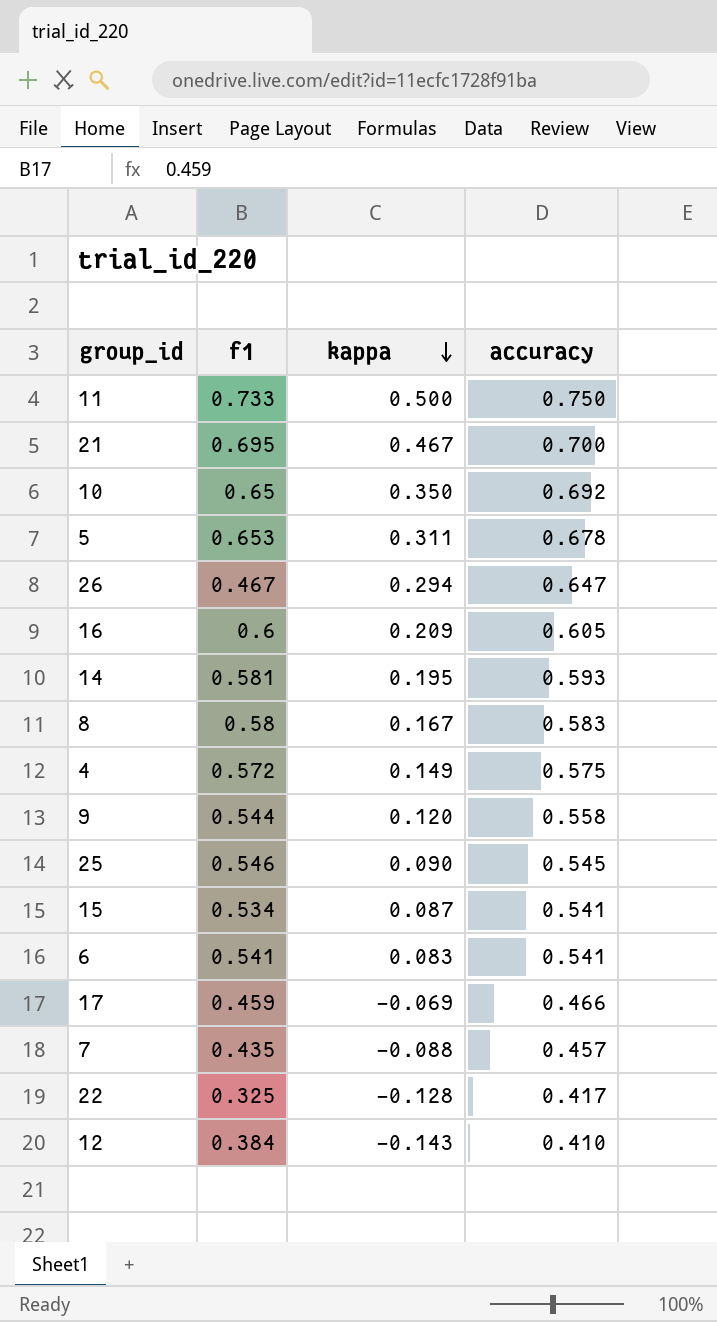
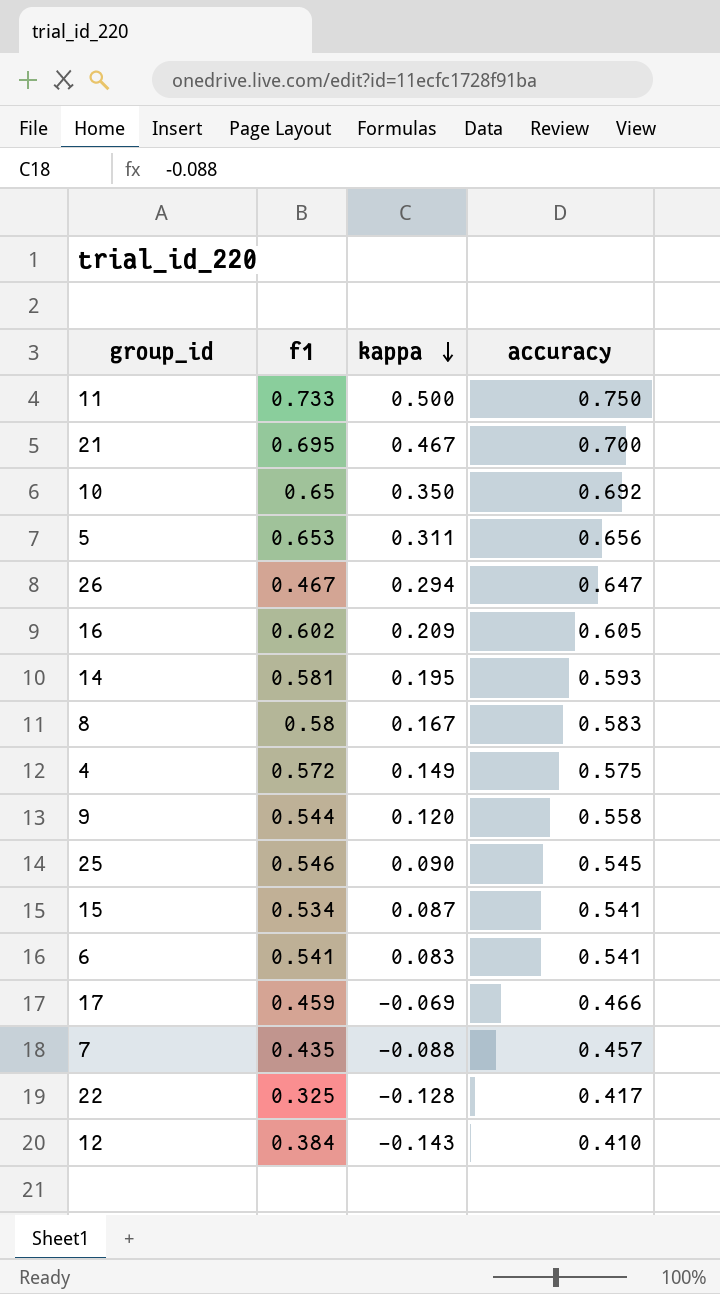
5 | accuracy: 0.678 -> 0.656
16 | f1: 0.6 -> 0.602

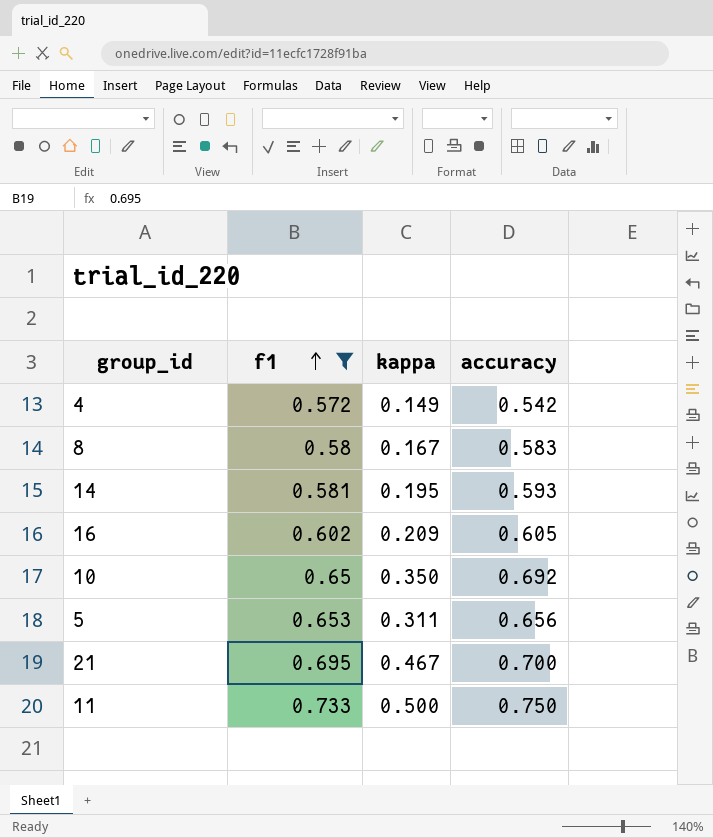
filter: none -> f1 >= 0.572
row order: kappa descending -> f1 ascending
4 | accuracy: 0.575 -> 0.542

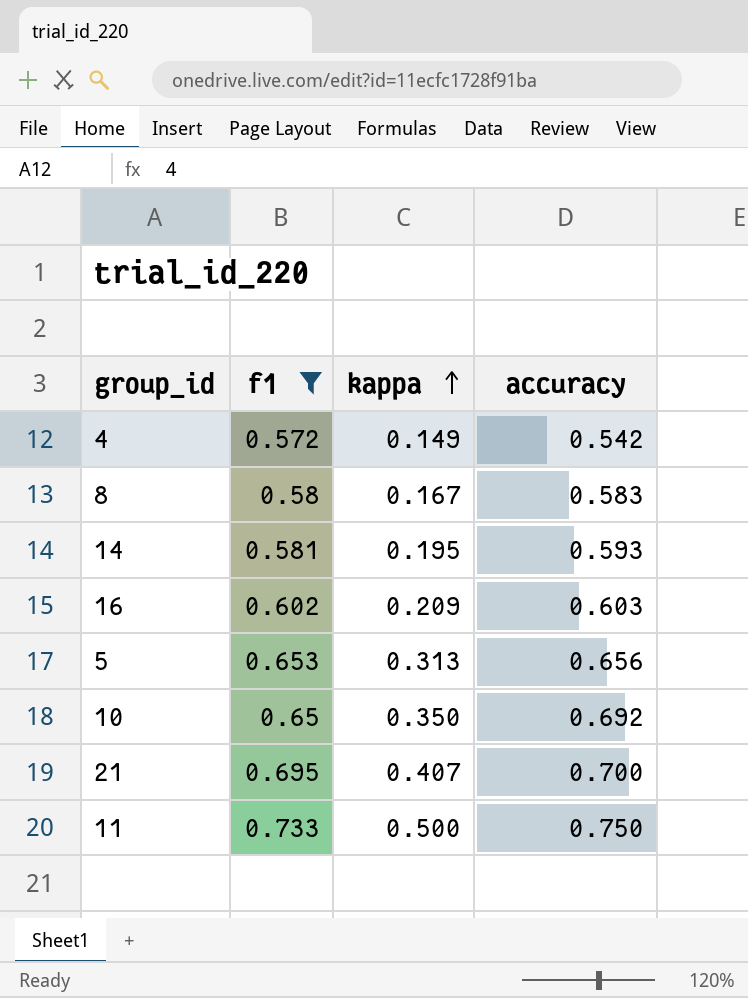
row order: f1 ascending -> kappa ascending
16 | accuracy: 0.605 -> 0.603
5 | kappa: 0.311 -> 0.313
21 | kappa: 0.467 -> 0.407

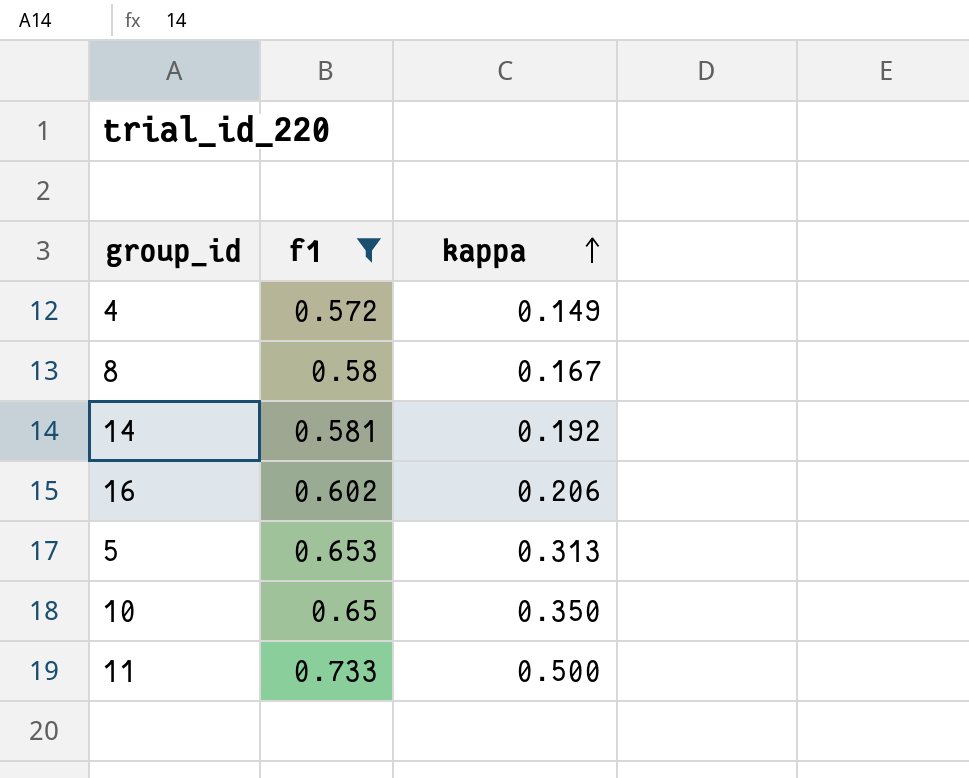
column accuracy | position: 4 -> none
row 21: 0.695 | 0.407 | 0.700 -> none
14 | kappa: 0.195 -> 0.192
16 | kappa: 0.209 -> 0.206

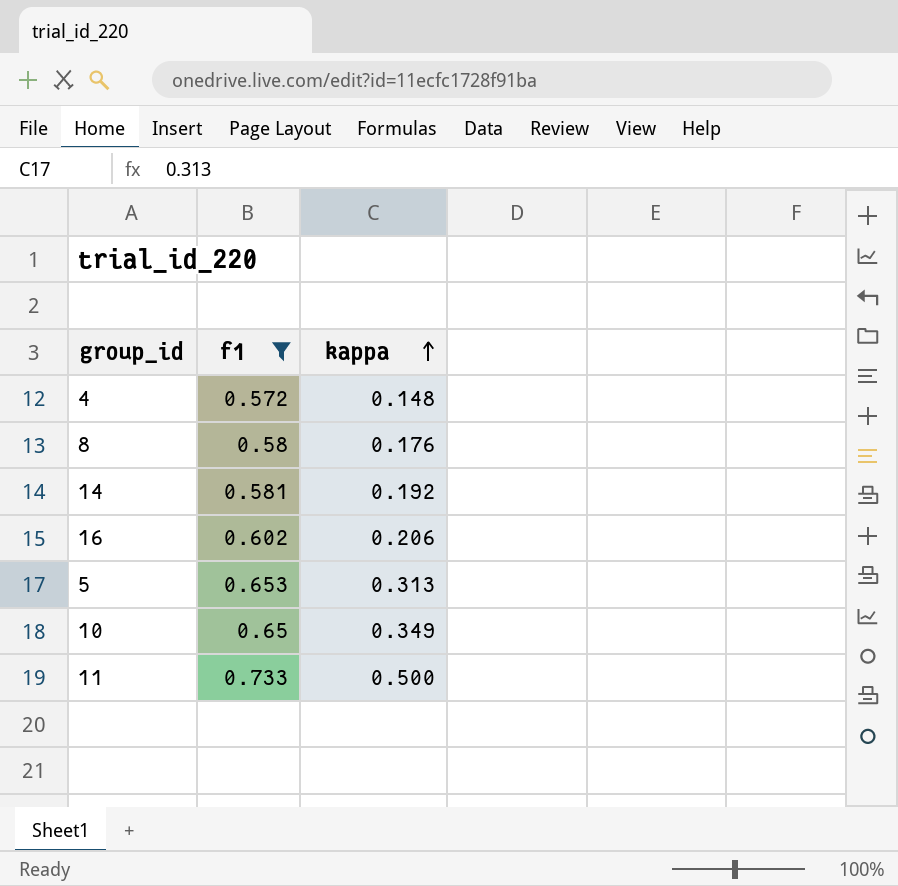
4 | kappa: 0.149 -> 0.148
8 | kappa: 0.167 -> 0.176
10 | kappa: 0.350 -> 0.349

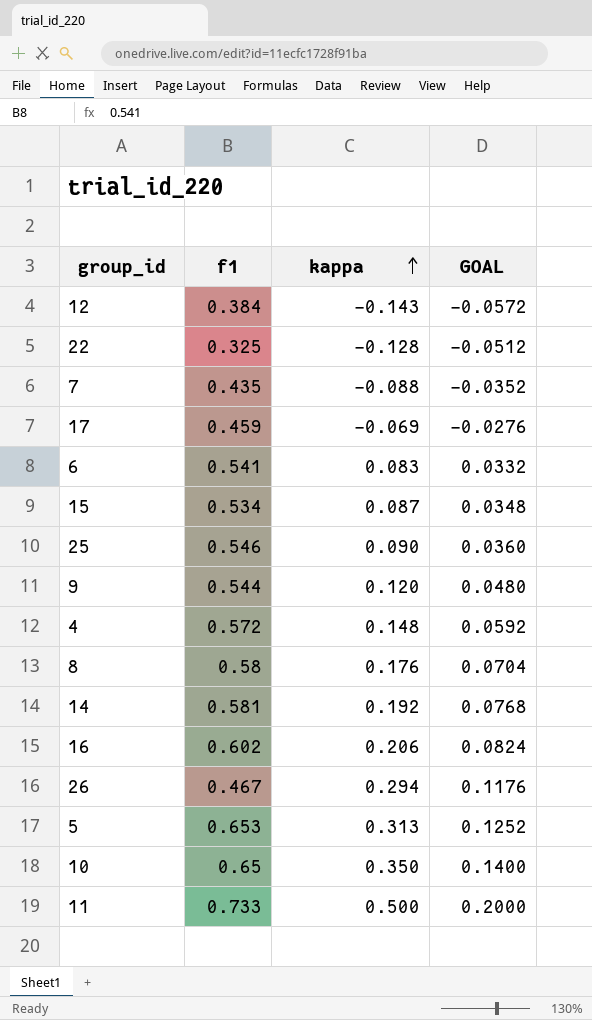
filter: f1 >= 0.572 -> none
column GOAL | formula: none -> [kappa] * 0.4
10 | kappa: 0.349 -> 0.350

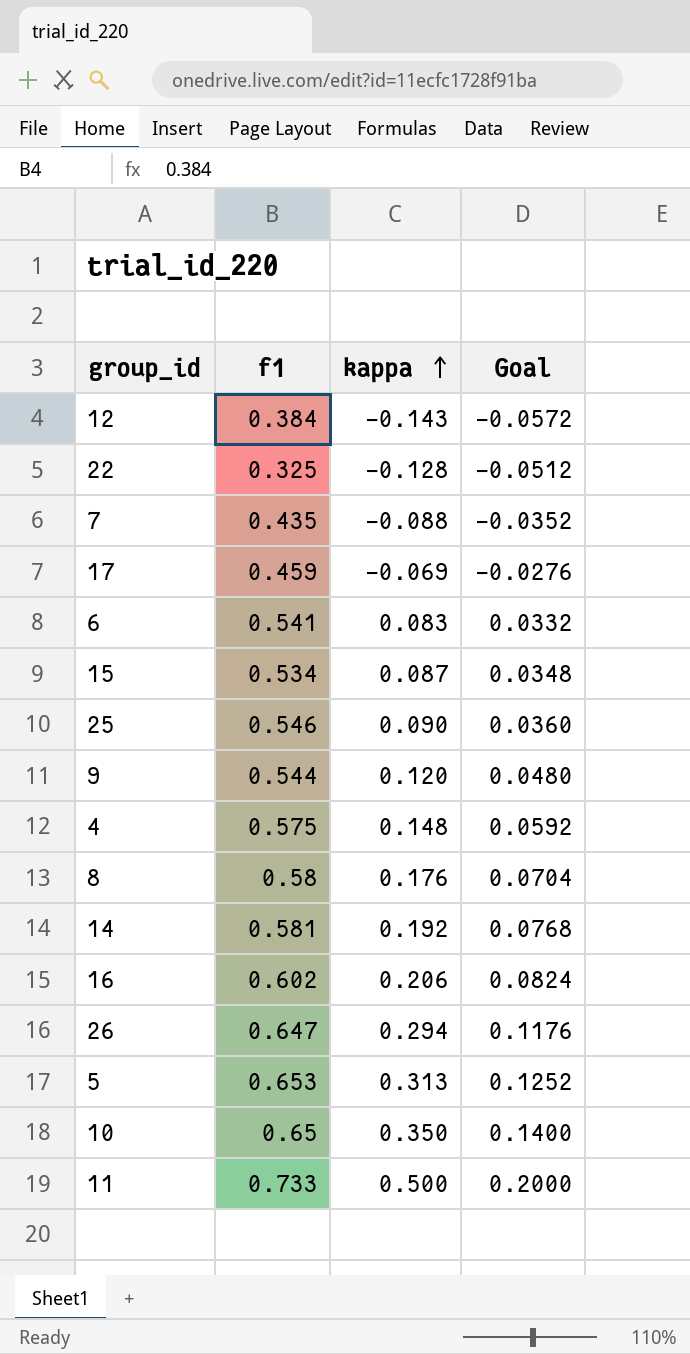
column name: GOAL -> Goal
4 | f1: 0.572 -> 0.575
26 | f1: 0.467 -> 0.647

